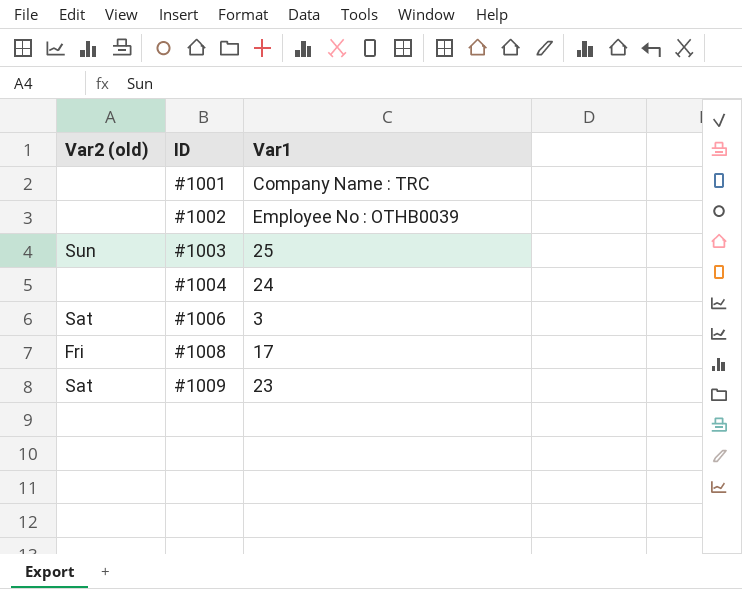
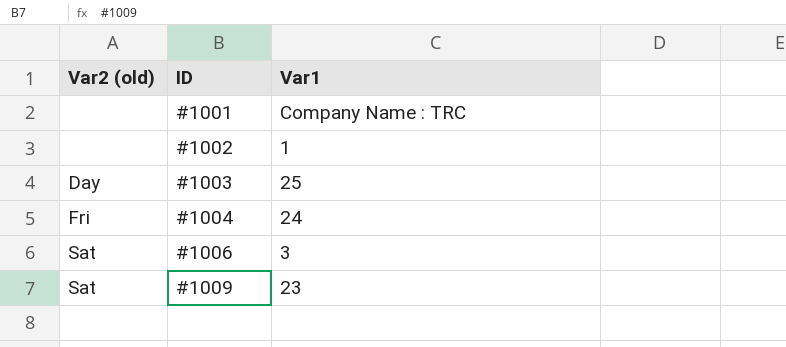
row #1008: Fri | 17 -> none
#1002 | Var1: Employee No : OTHB0039 -> 1
#1003 | Var2 (old): Sun -> Day
#1004 | Var2 (old): none -> Fri

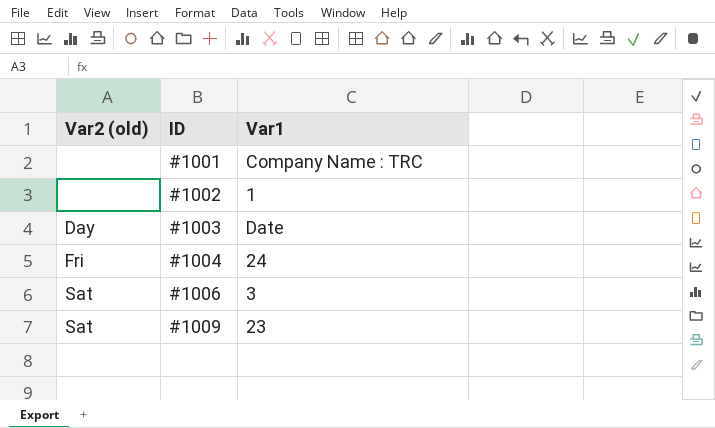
#1003 | Var1: 25 -> Date

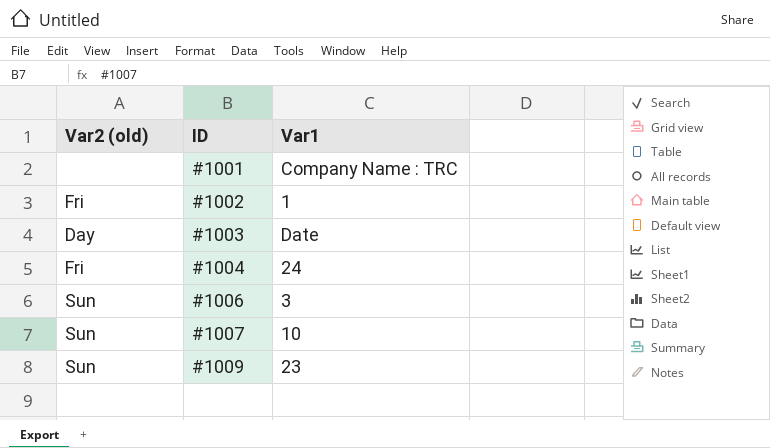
#1002 | Var2 (old): none -> Fri
#1006 | Var2 (old): Sat -> Sun
row #1007: none -> Sun | 10
#1009 | Var2 (old): Sat -> Sun

